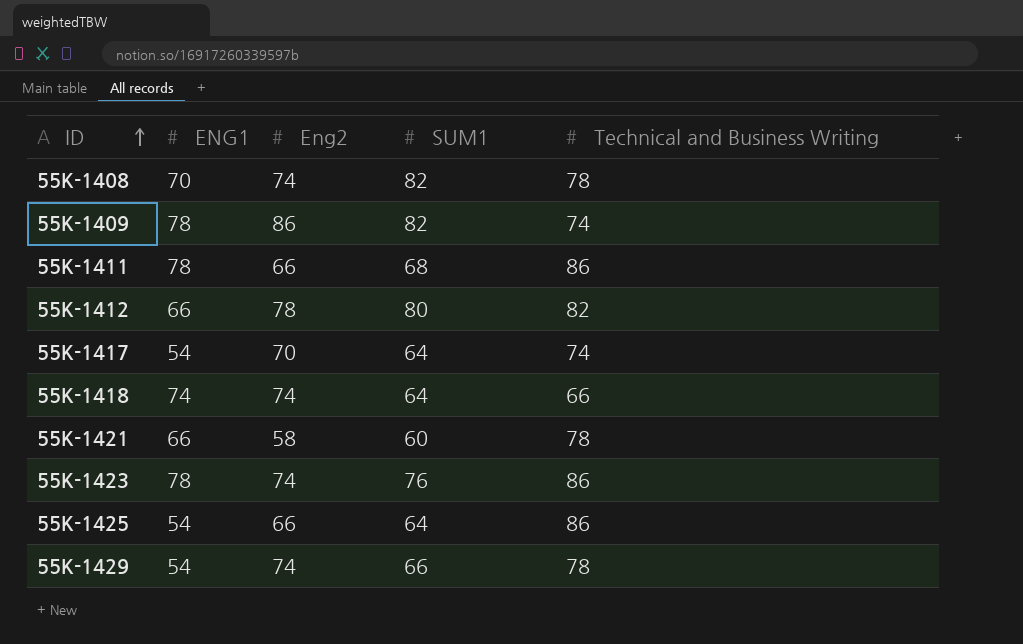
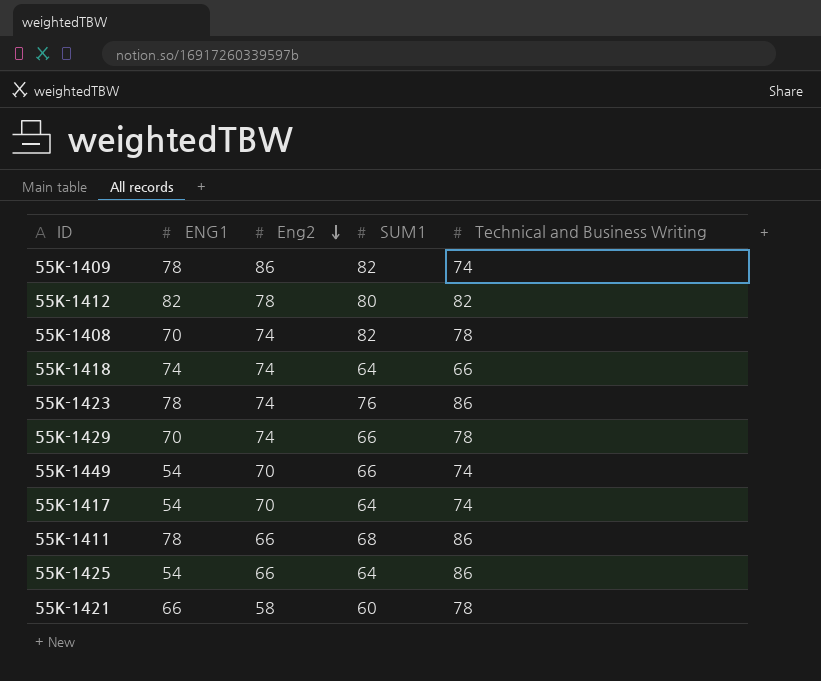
row order: ID ascending -> Eng2 descending
55K-1412 | ENG1: 66 -> 82
55K-1429 | ENG1: 54 -> 70
row 55K-1449: none -> 54 | 70 | 66 | 74

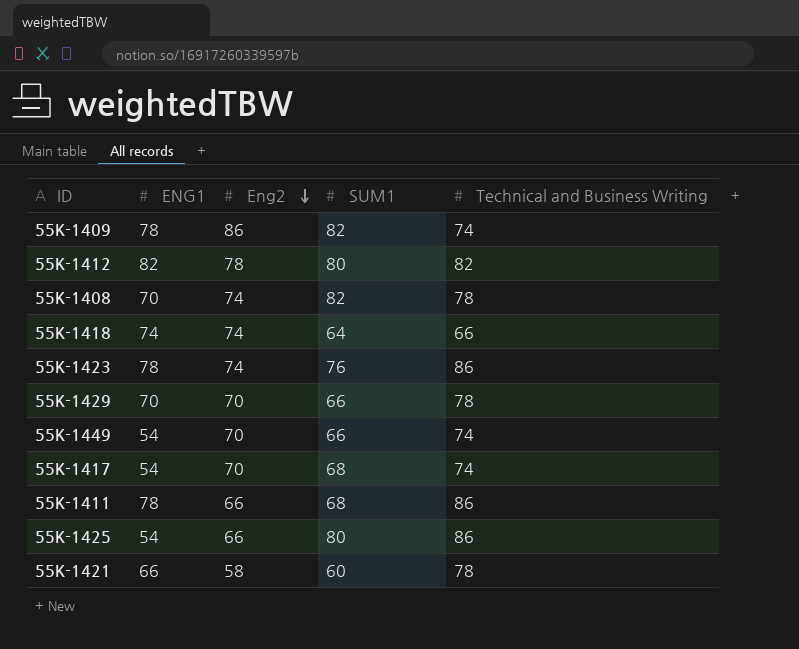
55K-1429 | Eng2: 74 -> 70
55K-1417 | SUM1: 64 -> 68
55K-1425 | SUM1: 64 -> 80

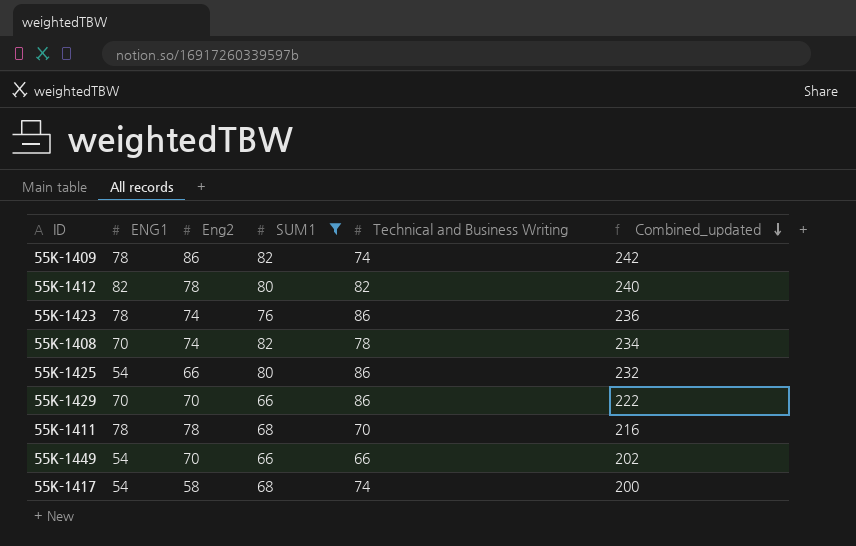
filter: none -> SUM1 >= 66
row order: Eng2 descending -> Combined_updated descending
column Combined_updated | formula: none -> [Eng2] + [SUM1] + [Technical and Business Writing]
55K-1429 | Technical and Business Writing: 78 -> 86
55K-1411 | Eng2: 66 -> 78
55K-1411 | Technical and Business Writing: 86 -> 70
55K-1449 | Technical and Business Writing: 74 -> 66
55K-1417 | Eng2: 70 -> 58

